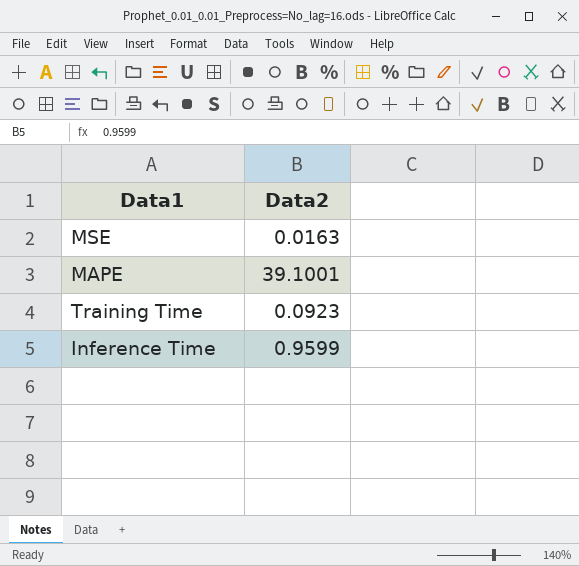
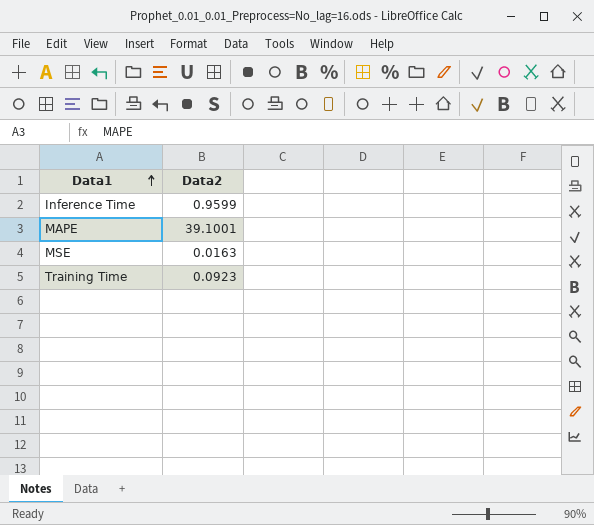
row order: none -> Data1 ascending

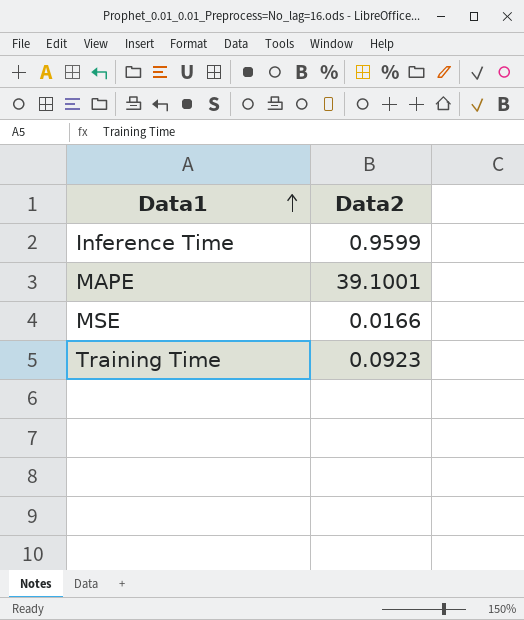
MSE | Data2: 0.0163 -> 0.0166

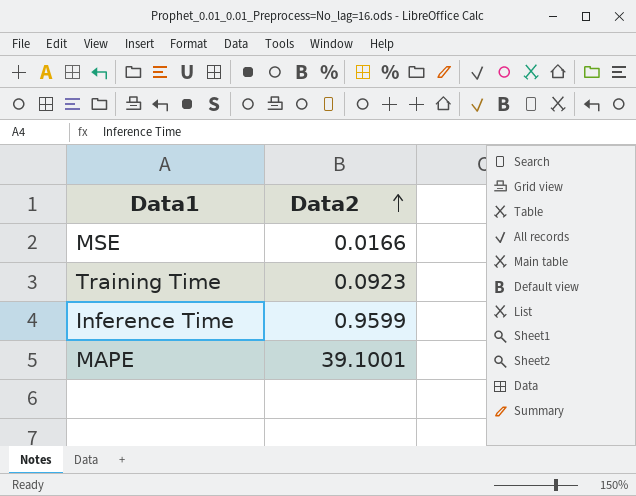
row order: Data1 ascending -> Data2 ascending

